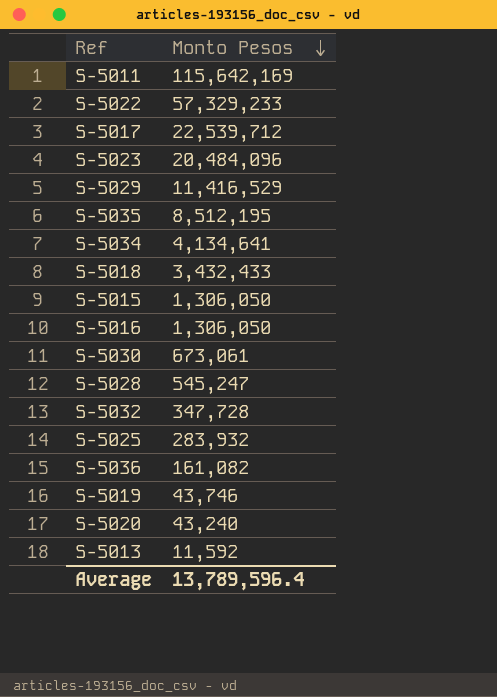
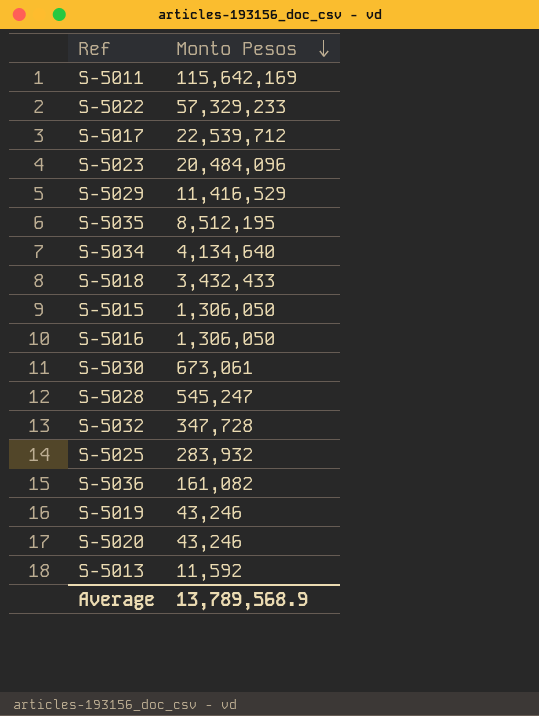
S-5034 | Monto Pesos: 4,134,641 -> 4,134,640
S-5019 | Monto Pesos: 43,746 -> 43,246
S-5020 | Monto Pesos: 43,240 -> 43,246
Average | Monto Pesos: 13,789,596.4 -> 13,789,568.9

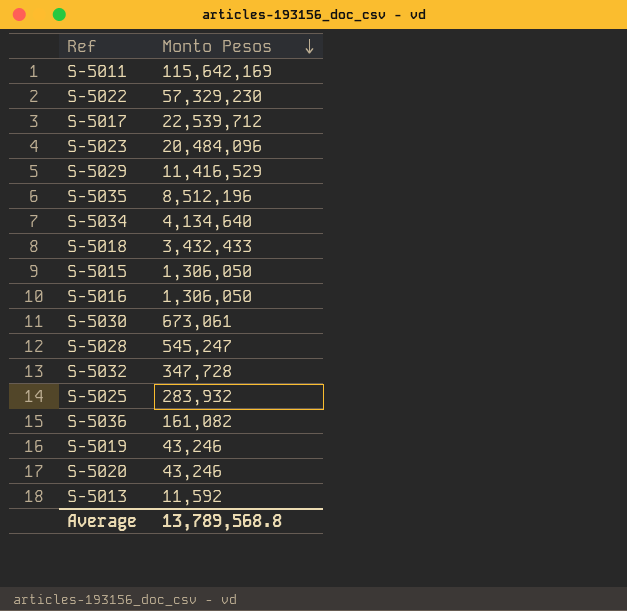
S-5022 | Monto Pesos: 57,329,233 -> 57,329,230
S-5035 | Monto Pesos: 8,512,195 -> 8,512,196
Average | Monto Pesos: 13,789,568.9 -> 13,789,568.8

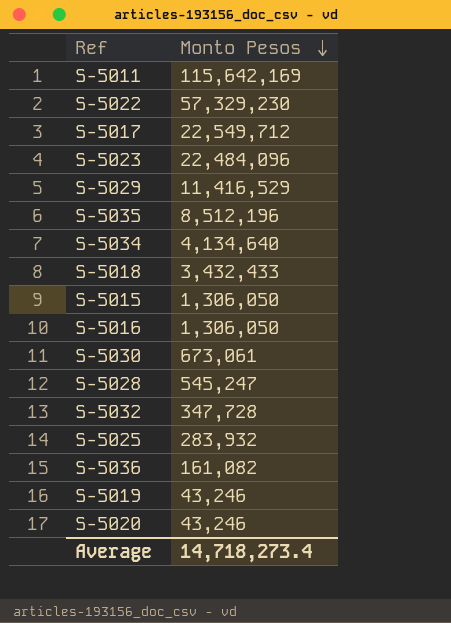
row S-5013: 11,592 -> none
S-5017 | Monto Pesos: 22,539,712 -> 22,549,712
S-5023 | Monto Pesos: 20,484,096 -> 22,484,096
Average | Monto Pesos: 13,789,568.8 -> 14,718,273.4

